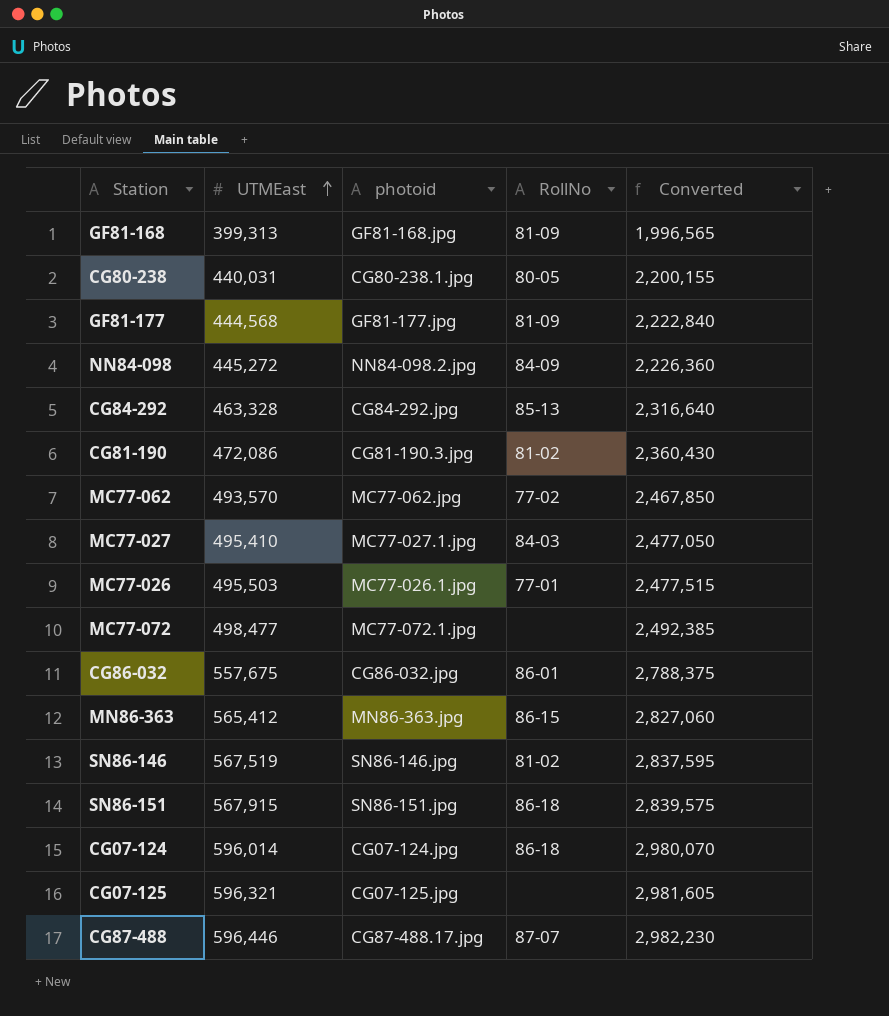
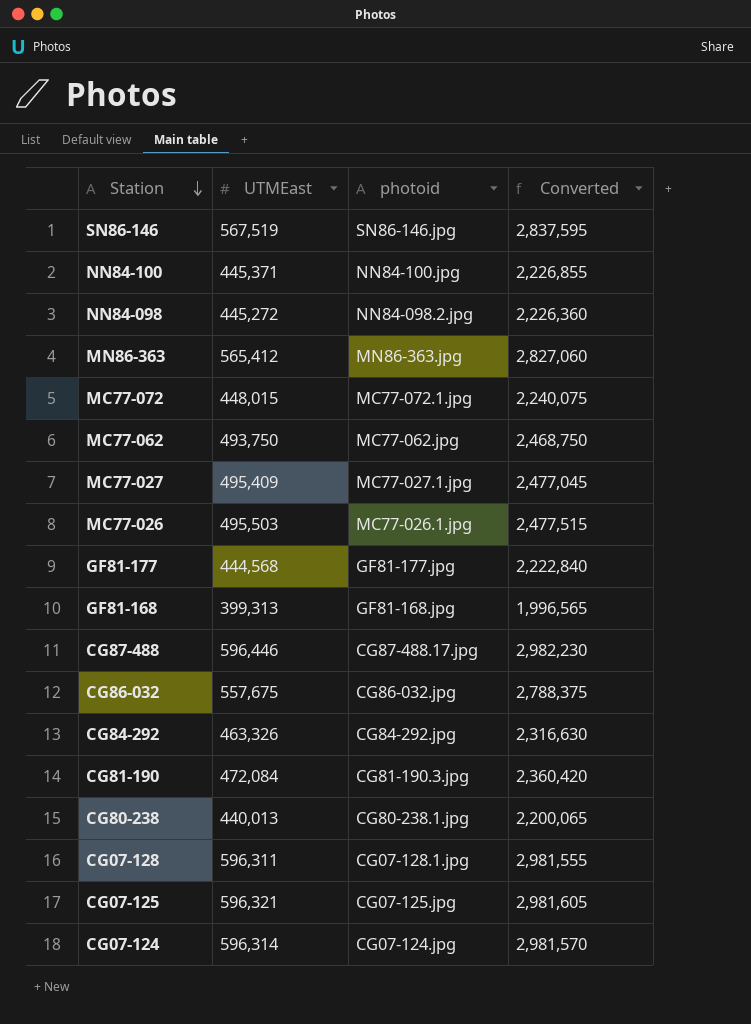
row order: UTMEast ascending -> Station descending
column RollNo | position: 4 -> none
row SN86-151: 567,915 | SN86-151.jpg | 86-18 | 2,839,575 -> none
row NN84-100: none -> 445,371 | NN84-100.jpg | 2,226,855
MC77-072 | UTMEast: 498,477 -> 448,015
MC77-072 | Converted: 2,492,385 -> 2,240,075
MC77-062 | UTMEast: 493,570 -> 493,750
MC77-062 | Converted: 2,467,850 -> 2,468,750
MC77-027 | UTMEast: 495,410 -> 495,409
MC77-027 | Converted: 2,477,050 -> 2,477,045
CG84-292 | UTMEast: 463,328 -> 463,326
CG84-292 | Converted: 2,316,640 -> 2,316,630
CG81-190 | UTMEast: 472,086 -> 472,084
CG81-190 | Converted: 2,360,430 -> 2,360,420
CG80-238 | UTMEast: 440,031 -> 440,013
CG80-238 | Converted: 2,200,155 -> 2,200,065
row CG07-128: none -> 596,311 | CG07-128.1.jpg | 2,981,555
CG07-124 | UTMEast: 596,014 -> 596,314
CG07-124 | Converted: 2,980,070 -> 2,981,570

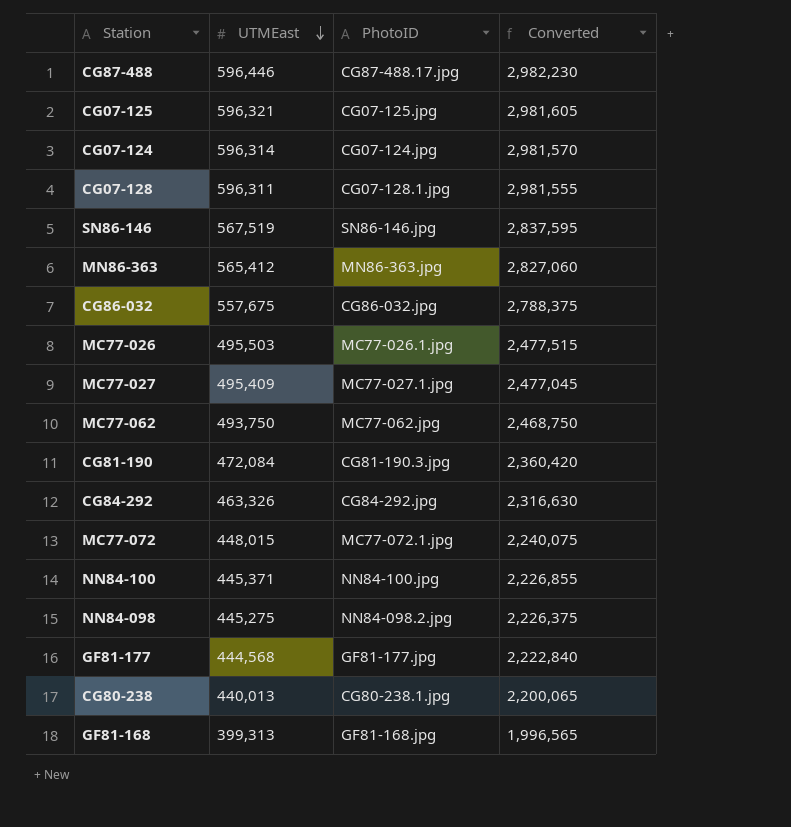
row order: Station descending -> UTMEast descending
column name: photoid -> PhotoID
NN84-098 | UTMEast: 445,272 -> 445,275
NN84-098 | Converted: 2,226,360 -> 2,226,375

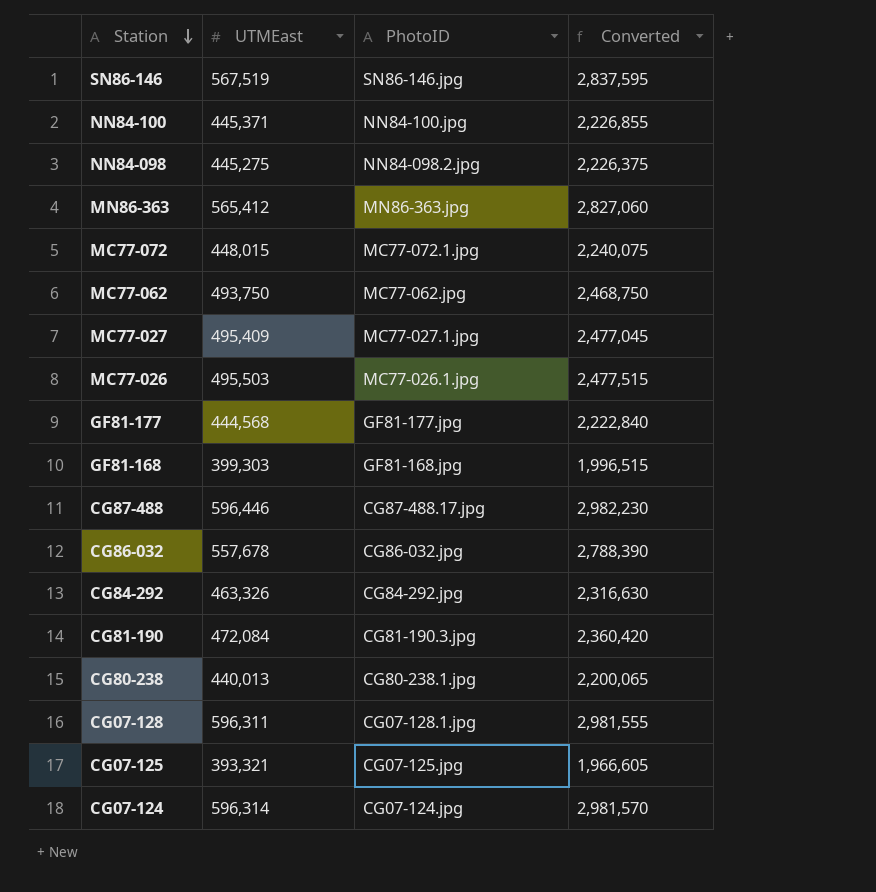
row order: UTMEast descending -> Station descending
GF81-168 | UTMEast: 399,313 -> 399,303
GF81-168 | Converted: 1,996,565 -> 1,996,515
CG86-032 | UTMEast: 557,675 -> 557,678
CG86-032 | Converted: 2,788,375 -> 2,788,390
CG07-125 | UTMEast: 596,321 -> 393,321
CG07-125 | Converted: 2,981,605 -> 1,966,605

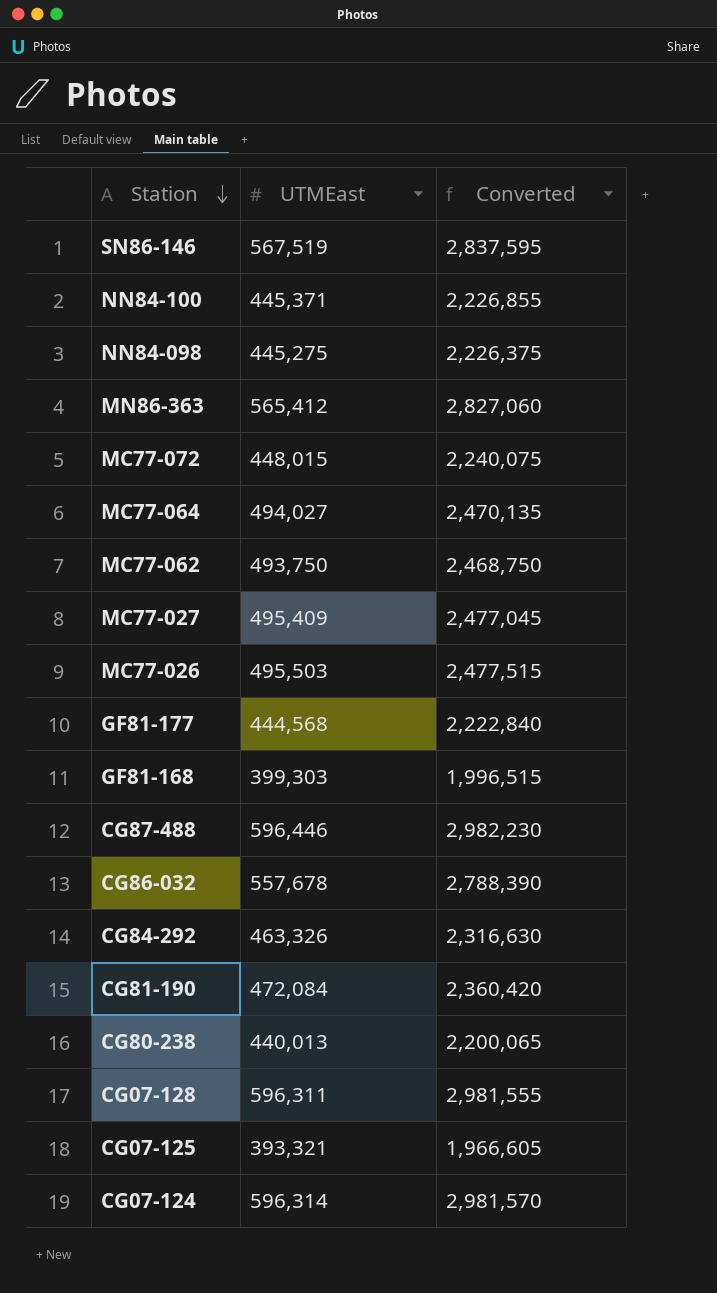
column PhotoID | position: 3 -> none
row MC77-064: none -> 494,027 | 2,470,135

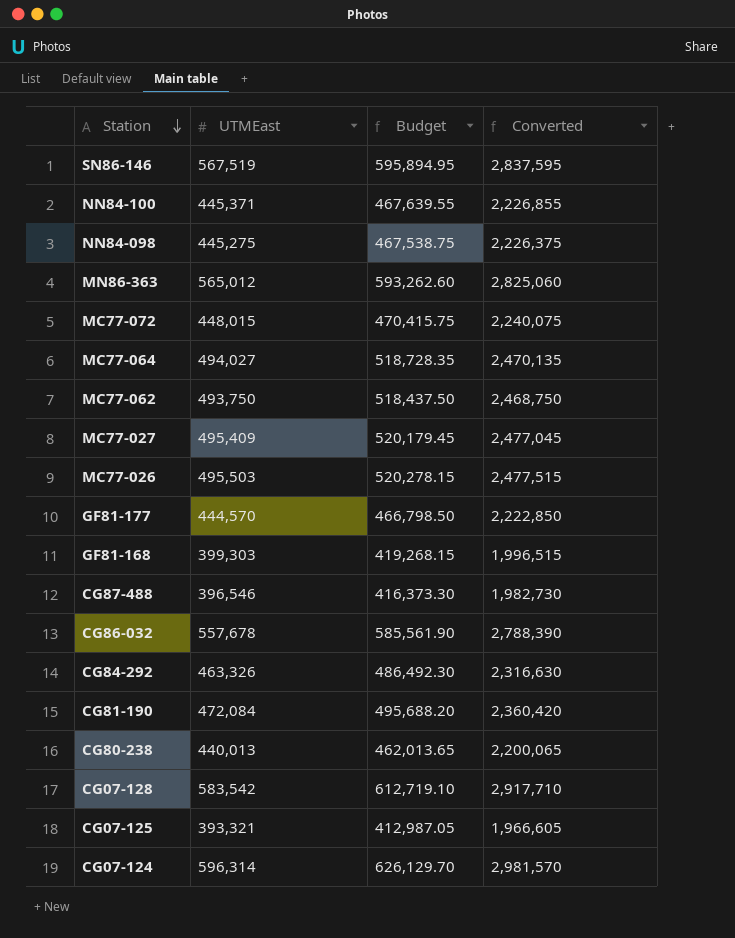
column Budget | formula: none -> [UTMEast] * 1.05
MN86-363 | UTMEast: 565,412 -> 565,012
MN86-363 | Converted: 2,827,060 -> 2,825,060
GF81-177 | UTMEast: 444,568 -> 444,570
GF81-177 | Converted: 2,222,840 -> 2,222,850
CG87-488 | UTMEast: 596,446 -> 396,546
CG87-488 | Converted: 2,982,230 -> 1,982,730
CG07-128 | UTMEast: 596,311 -> 583,542
CG07-128 | Converted: 2,981,555 -> 2,917,710

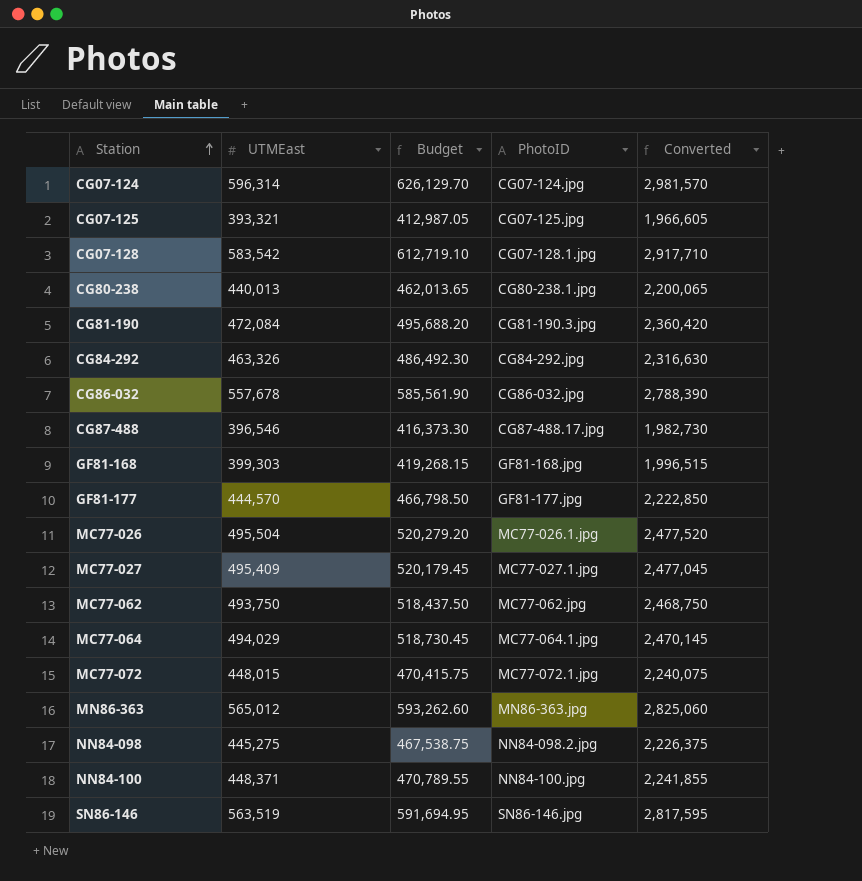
row order: Station descending -> Station ascending
column PhotoID | position: none -> 4
MC77-026 | UTMEast: 495,503 -> 495,504
MC77-026 | Budget: 520,278.15 -> 520,279.20
MC77-026 | Converted: 2,477,515 -> 2,477,520
MC77-064 | UTMEast: 494,027 -> 494,029
MC77-064 | Budget: 518,728.35 -> 518,730.45
MC77-064 | Converted: 2,470,135 -> 2,470,145
NN84-100 | UTMEast: 445,371 -> 448,371
NN84-100 | Budget: 467,639.55 -> 470,789.55
NN84-100 | Converted: 2,226,855 -> 2,241,855
SN86-146 | UTMEast: 567,519 -> 563,519
SN86-146 | Budget: 595,894.95 -> 591,694.95
SN86-146 | Converted: 2,837,595 -> 2,817,595

